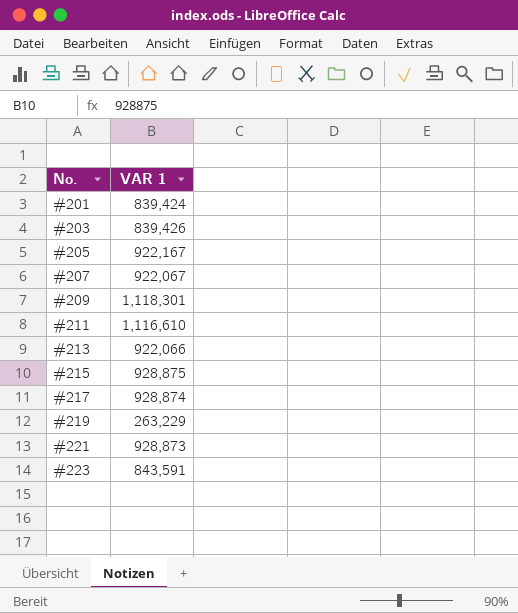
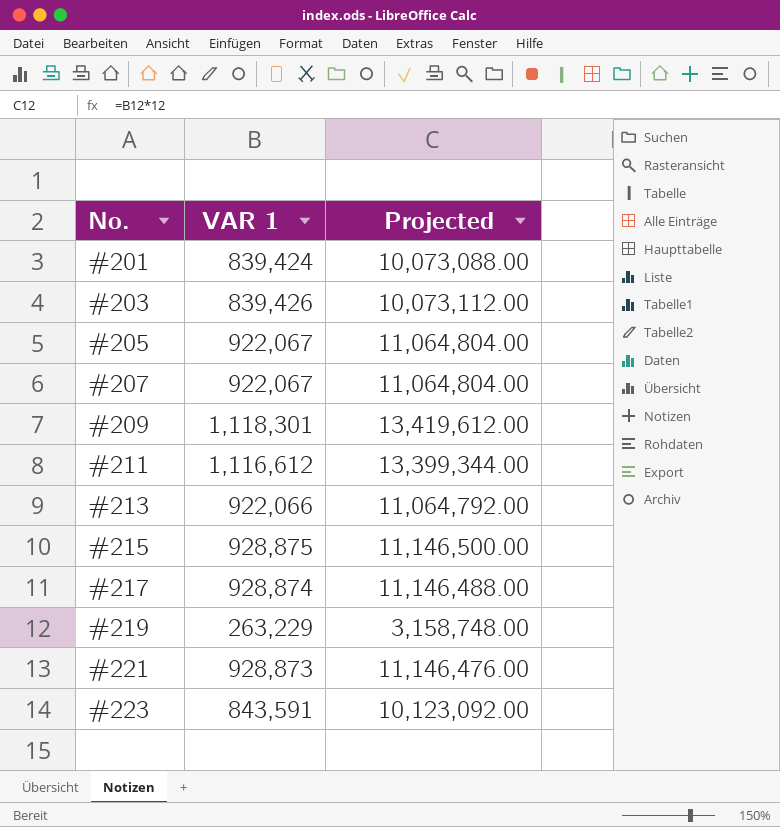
column Projected | formula: none -> [VAR 1] * 12
#205 | VAR 1: 922,167 -> 922,067
#211 | VAR 1: 1,116,610 -> 1,116,612

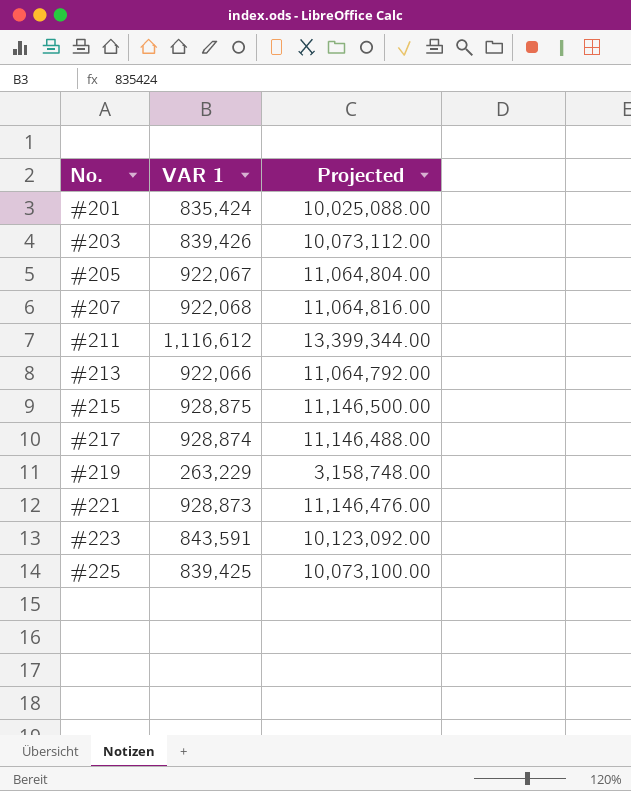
row #209: 1,118,301 | 13,419,612.00 -> none
#201 | VAR 1: 839,424 -> 835,424
#201 | Projected: 10,073,088.00 -> 10,025,088.00
#207 | VAR 1: 922,067 -> 922,068
#207 | Projected: 11,064,804.00 -> 11,064,816.00
row #225: none -> 839,425 | 10,073,100.00

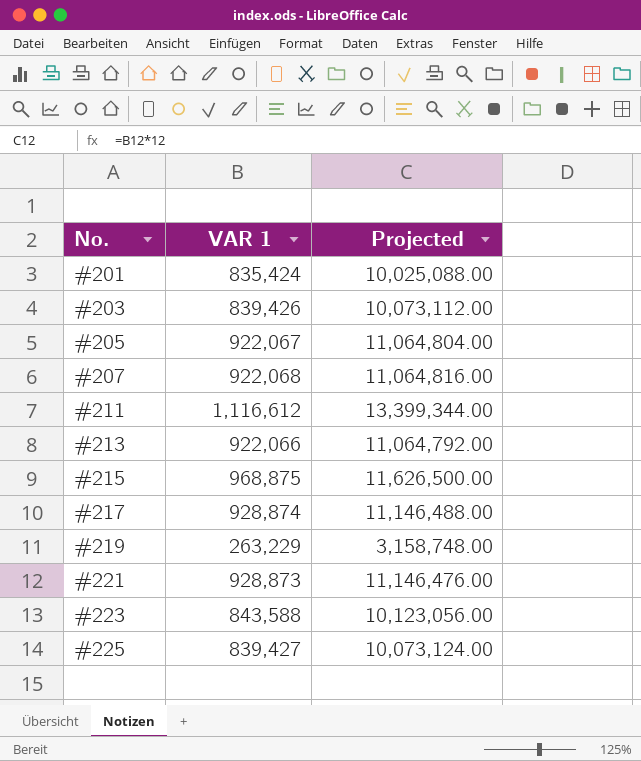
#215 | VAR 1: 928,875 -> 968,875
#215 | Projected: 11,146,500.00 -> 11,626,500.00
#223 | VAR 1: 843,591 -> 843,588
#223 | Projected: 10,123,092.00 -> 10,123,056.00
#225 | VAR 1: 839,425 -> 839,427
#225 | Projected: 10,073,100.00 -> 10,073,124.00

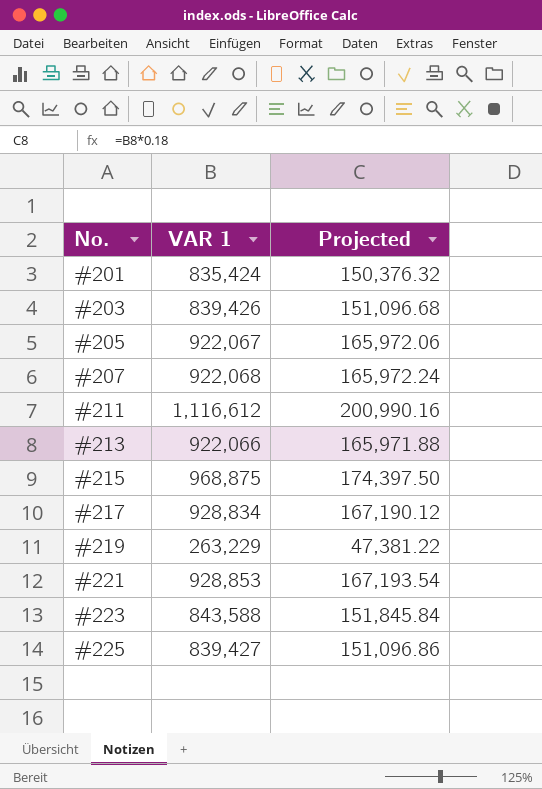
column Projected | formula: [VAR 1] * 12 -> [VAR 1] * 0.18
#217 | VAR 1: 928,874 -> 928,834
#221 | VAR 1: 928,873 -> 928,853

